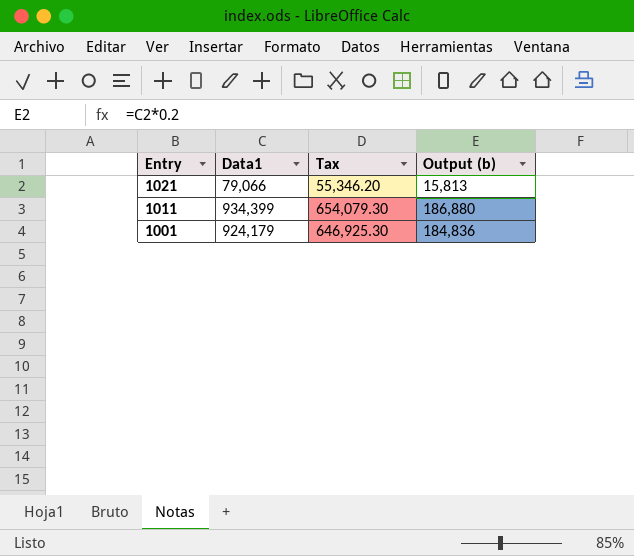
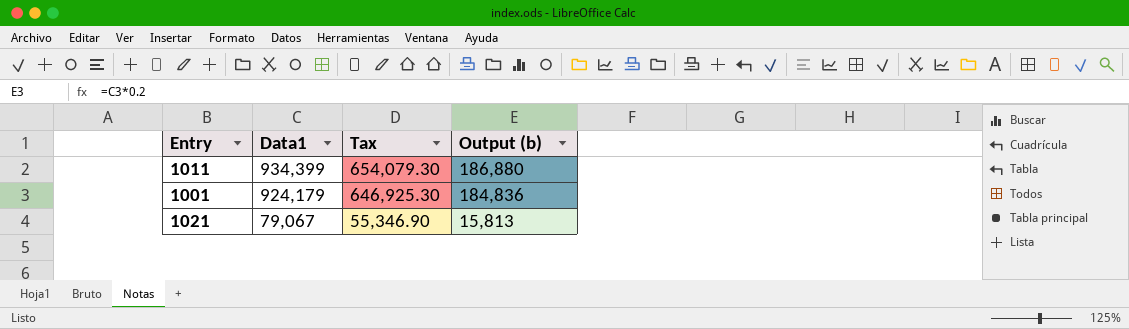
row order: Entry descending -> Data1 descending
1021 | Data1: 79,066 -> 79,067
1021 | Tax: 55,346.20 -> 55,346.90

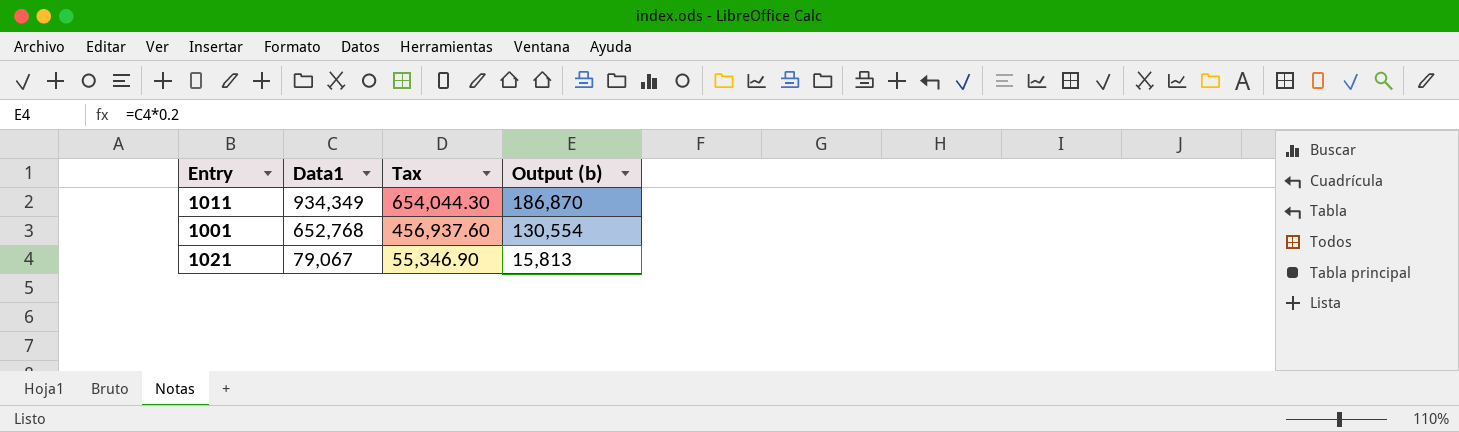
1011 | Data1: 934,399 -> 934,349
1011 | Tax: 654,079.30 -> 654,044.30
1011 | Output (b): 186,880 -> 186,870
1001 | Data1: 924,179 -> 652,768
1001 | Tax: 646,925.30 -> 456,937.60
1001 | Output (b): 184,836 -> 130,554

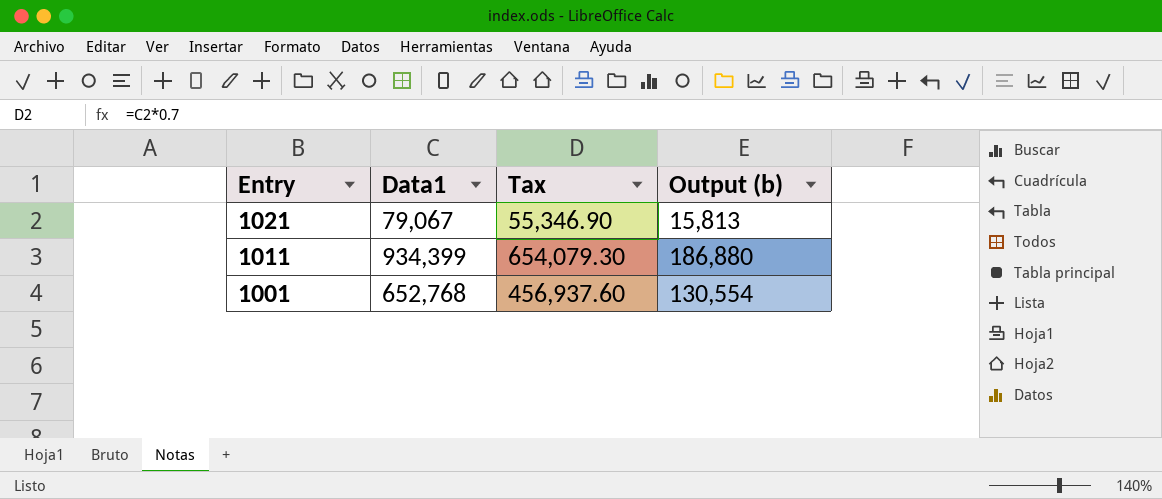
row order: Data1 descending -> Entry descending
1011 | Data1: 934,349 -> 934,399
1011 | Tax: 654,044.30 -> 654,079.30
1011 | Output (b): 186,870 -> 186,880

